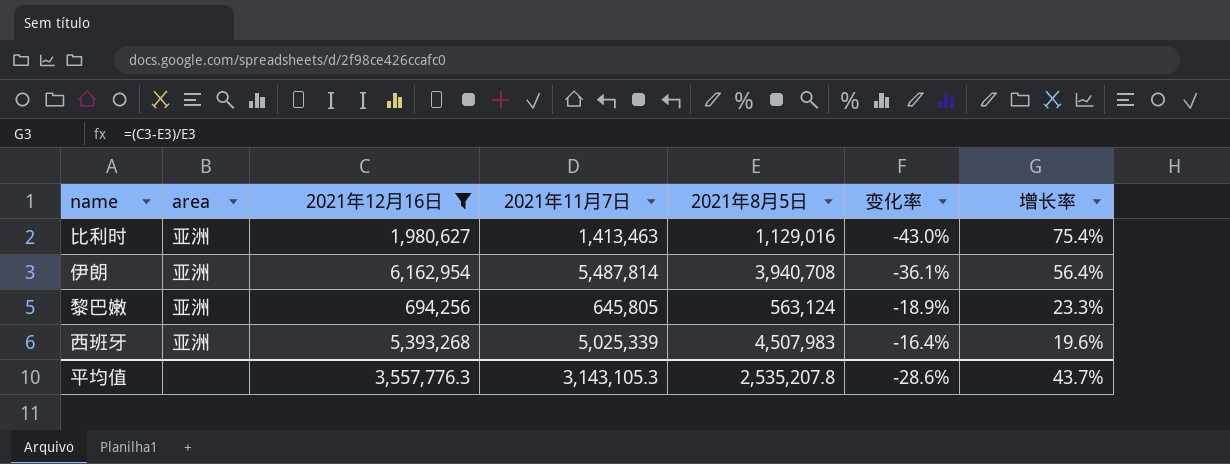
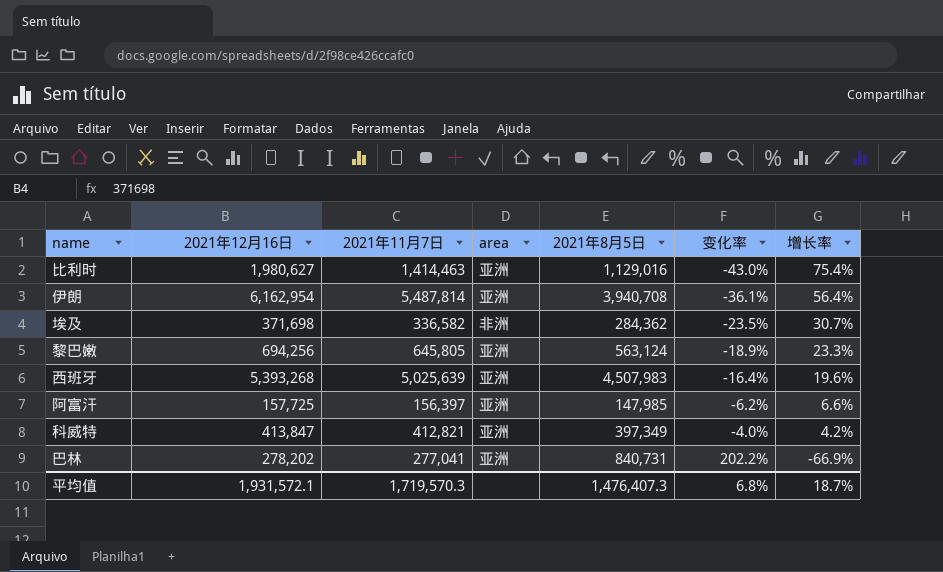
filter: 2021年12月16日 >= 694,256 -> none
column area | position: 2 -> 4
比利时 | 2021年11月7日: 1,413,463 -> 1,414,463
西班牙 | 2021年11月7日: 5,025,339 -> 5,025,639
平均值 | 2021年12月16日: 3,557,776.3 -> 1,931,572.1
平均值 | 2021年11月7日: 3,143,105.3 -> 1,719,570.3
平均值 | 2021年8月5日: 2,535,207.8 -> 1,476,407.3
平均值 | 变化率: -28.6% -> 6.8%
平均值 | 增长率: 43.7% -> 18.7%

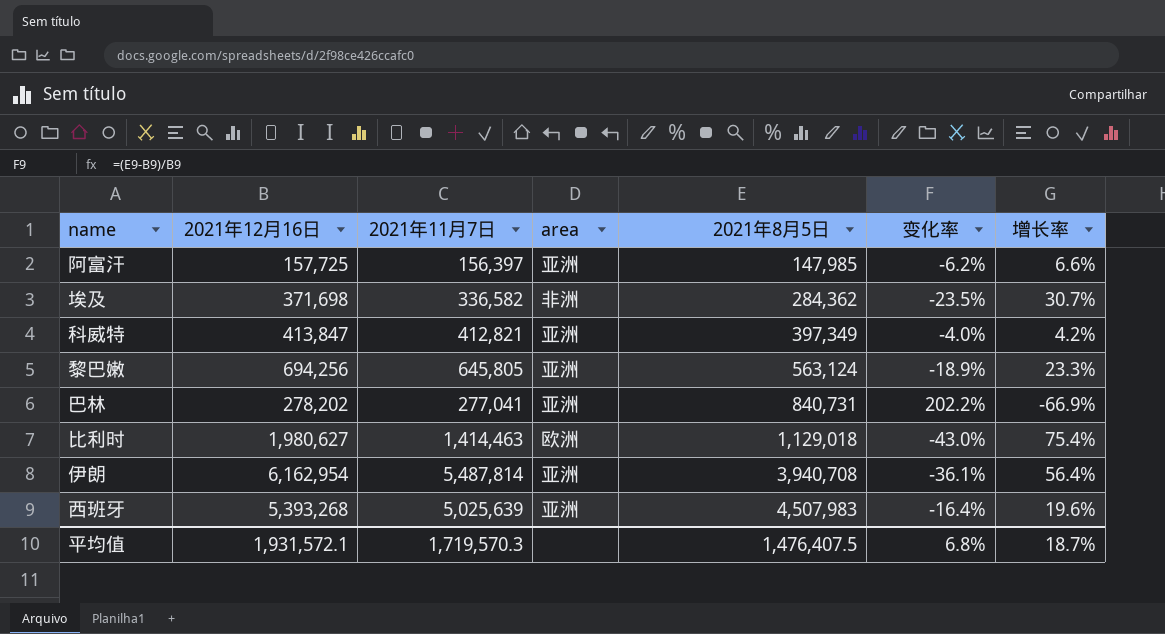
row order: 变化率 ascending -> 2021年8月5日 ascending
比利时 | area: 亚洲 -> 欧洲
比利时 | 2021年8月5日: 1,129,016 -> 1,129,018
平均值 | 2021年8月5日: 1,476,407.3 -> 1,476,407.5

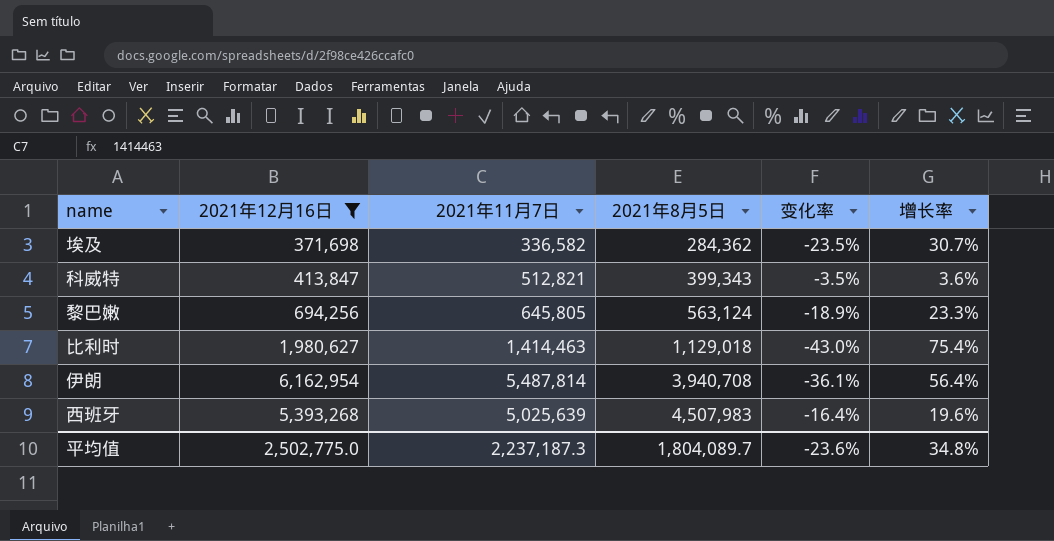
filter: none -> 2021年12月16日 >= 371,698
column area | position: 4 -> none
科威特 | 2021年11月7日: 412,821 -> 512,821
科威特 | 2021年8月5日: 397,349 -> 399,343
科威特 | 变化率: -4.0% -> -3.5%
科威特 | 增长率: 4.2% -> 3.6%
平均值 | 2021年12月16日: 1,931,572.1 -> 2,502,775.0
平均值 | 2021年11月7日: 1,719,570.3 -> 2,237,187.3
平均值 | 2021年8月5日: 1,476,407.5 -> 1,804,089.7
平均值 | 变化率: 6.8% -> -23.6%
平均值 | 增长率: 18.7% -> 34.8%

